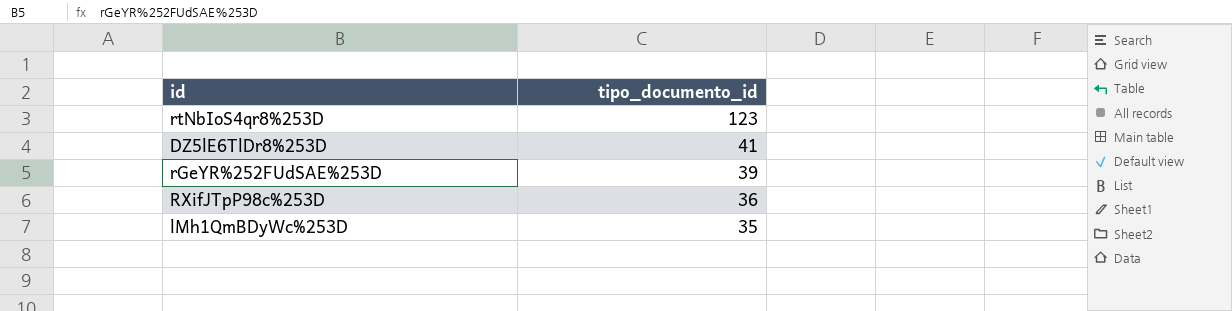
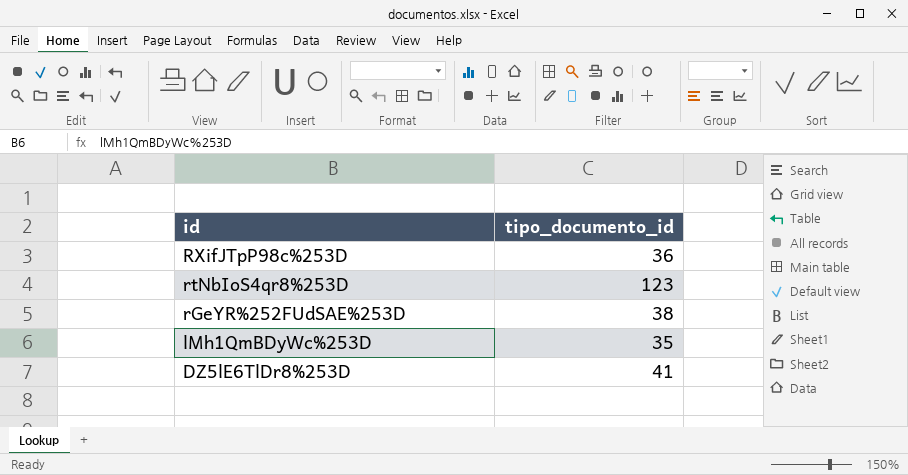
row order: tipo_documento_id descending -> id descending
rGeYR%252FUdSAE%253D | tipo_documento_id: 39 -> 38

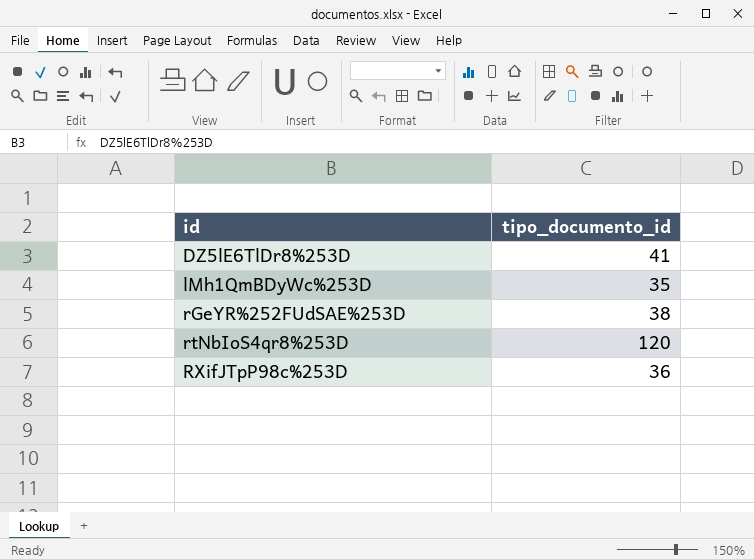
row order: id descending -> id ascending
rtNbIoS4qr8%253D | tipo_documento_id: 123 -> 120

